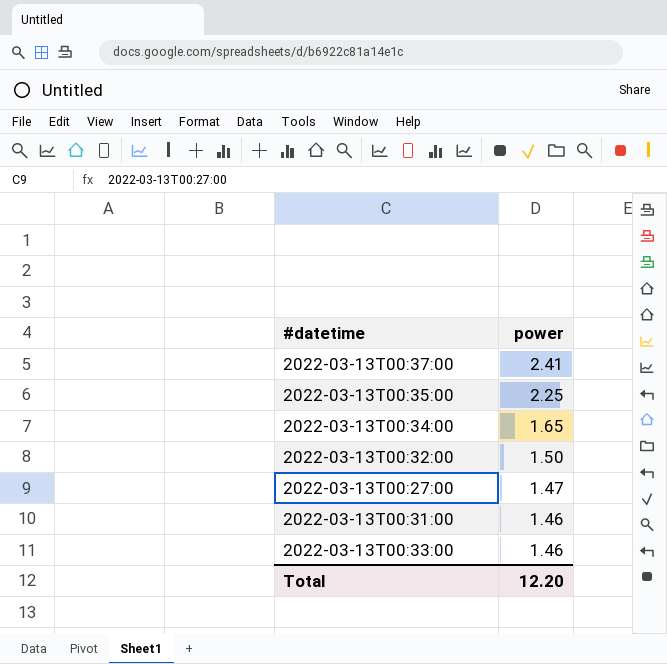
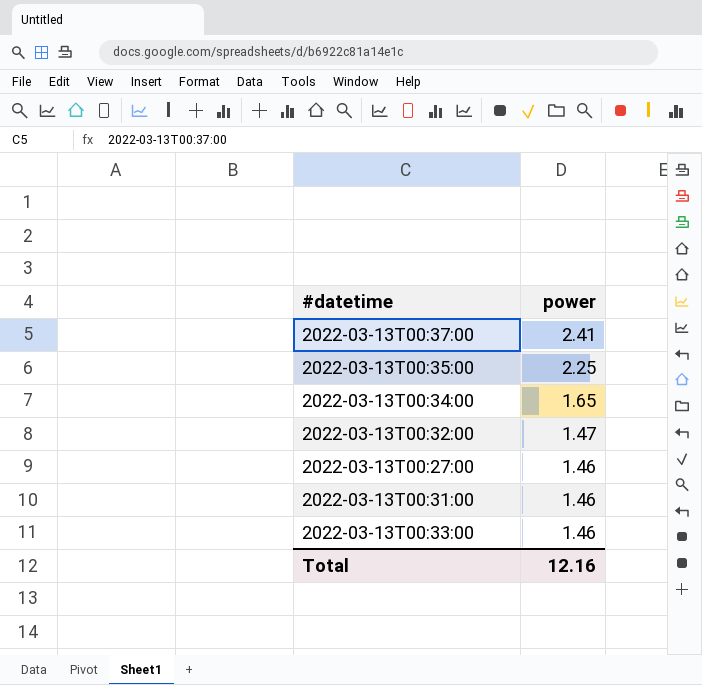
2022-03-13T00:32:00 | power: 1.50 -> 1.47
2022-03-13T00:27:00 | power: 1.47 -> 1.46
Total | power: 12.20 -> 12.16

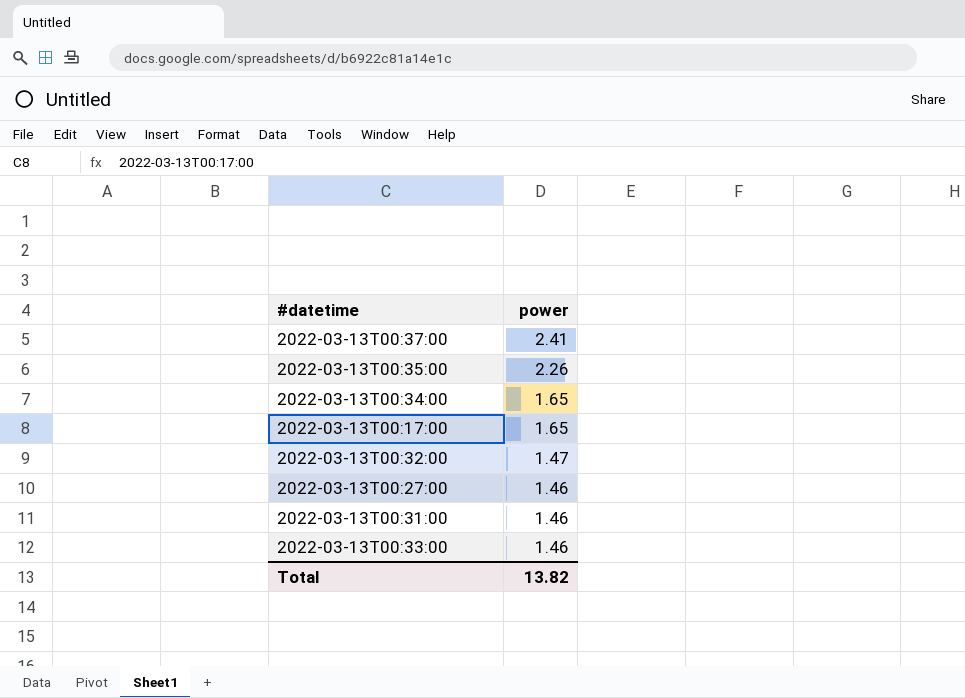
2022-03-13T00:35:00 | power: 2.25 -> 2.26
row 2022-03-13T00:17:00: none -> 1.65
Total | power: 12.16 -> 13.82

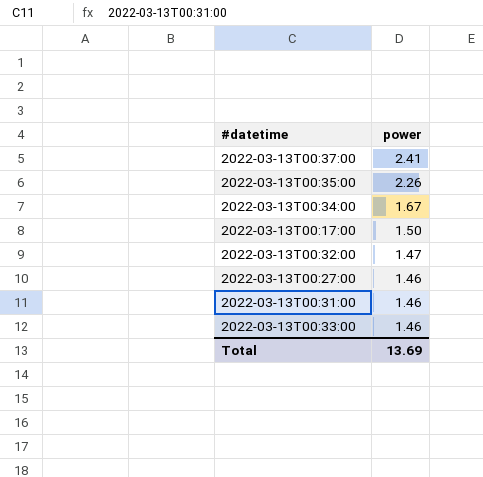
2022-03-13T00:34:00 | power: 1.65 -> 1.67
2022-03-13T00:17:00 | power: 1.65 -> 1.50
Total | power: 13.82 -> 13.69

